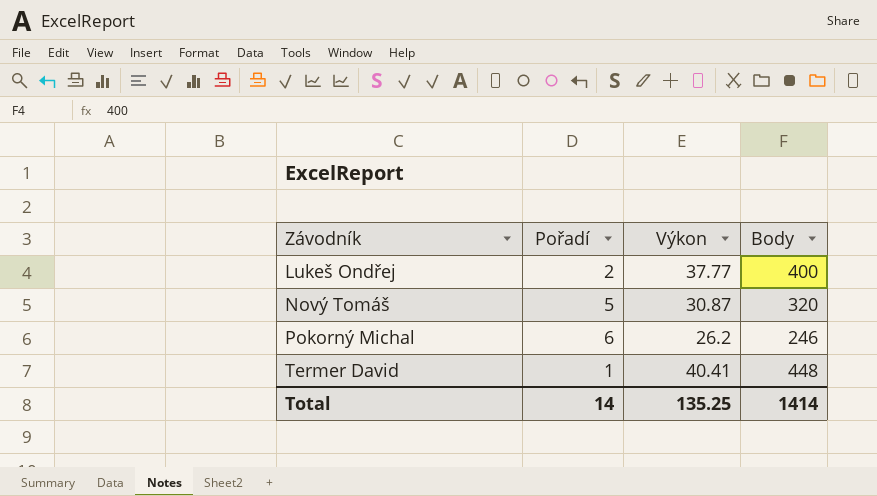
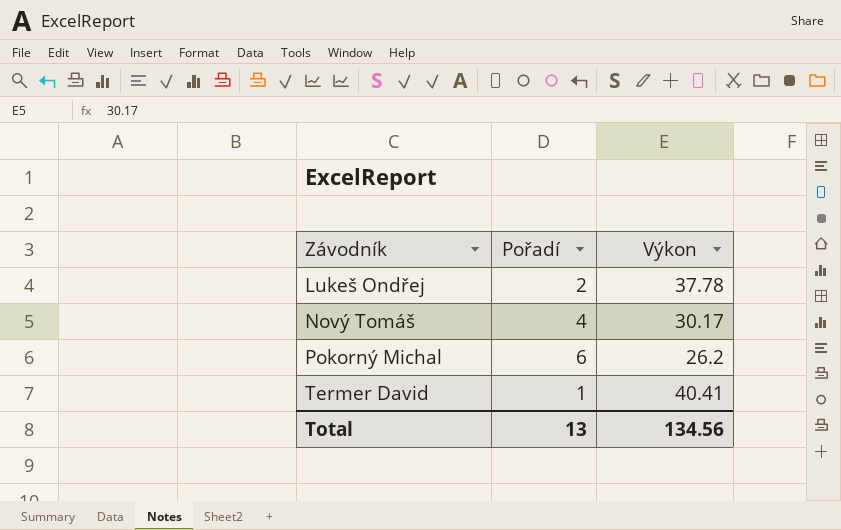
column Body | position: 4 -> none
Lukeš Ondřej | Výkon: 37.77 -> 37.78
Nový Tomáš | Pořadí: 5 -> 4
Nový Tomáš | Výkon: 30.87 -> 30.17
Total | Pořadí: 14 -> 13
Total | Výkon: 135.25 -> 134.56

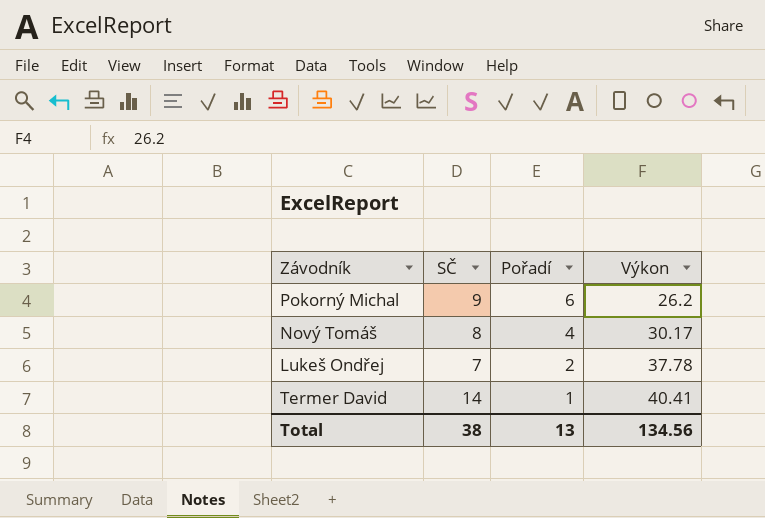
row order: Závodník ascending -> Pořadí descending
column SČ | position: none -> 2

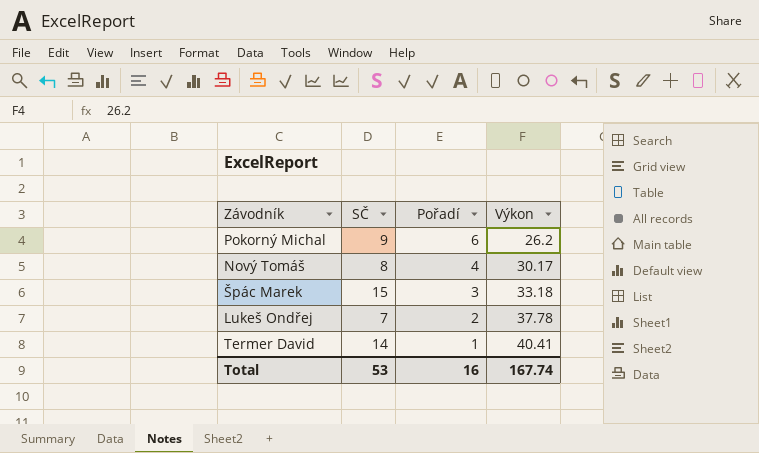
row Špác Marek: none -> 15 | 3 | 33.18
Total | SČ: 38 -> 53
Total | Pořadí: 13 -> 16
Total | Výkon: 134.56 -> 167.74

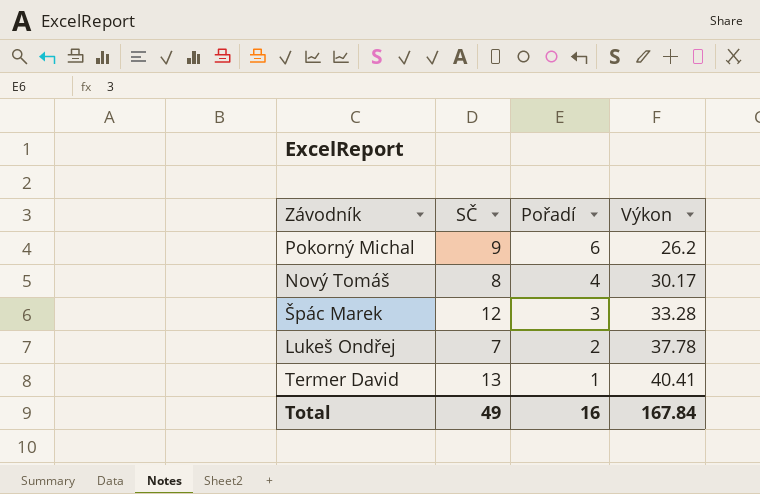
Špác Marek | SČ: 15 -> 12
Špác Marek | Výkon: 33.18 -> 33.28
Termer David | SČ: 14 -> 13
Total | SČ: 53 -> 49
Total | Výkon: 167.74 -> 167.84

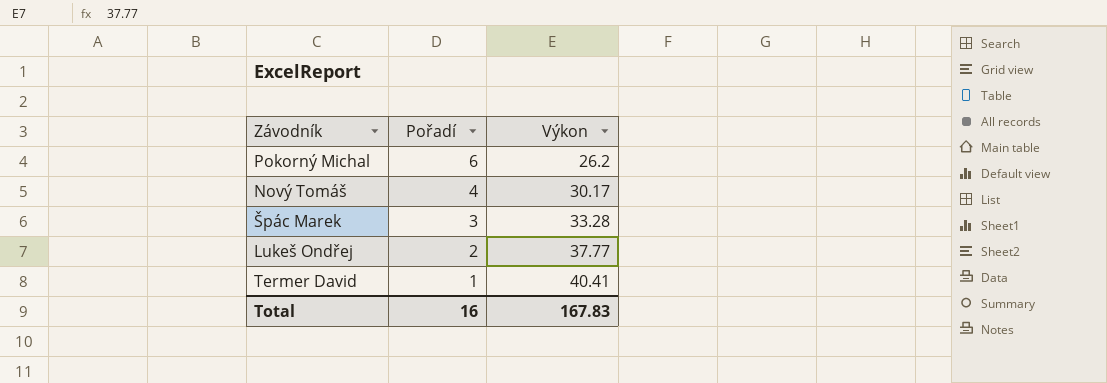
column SČ | position: 2 -> none
Lukeš Ondřej | Výkon: 37.78 -> 37.77
Total | Výkon: 167.84 -> 167.83

